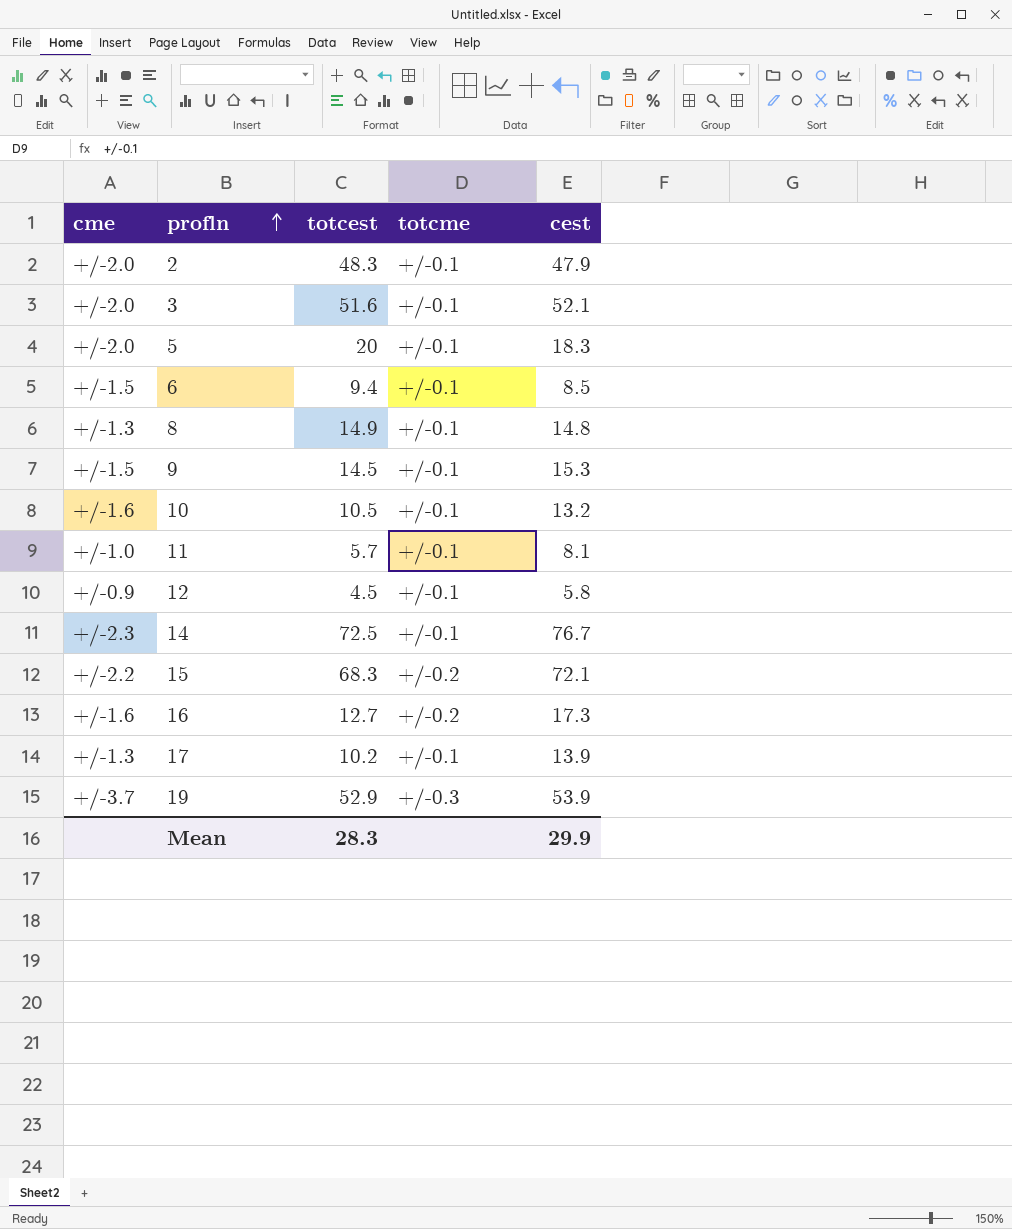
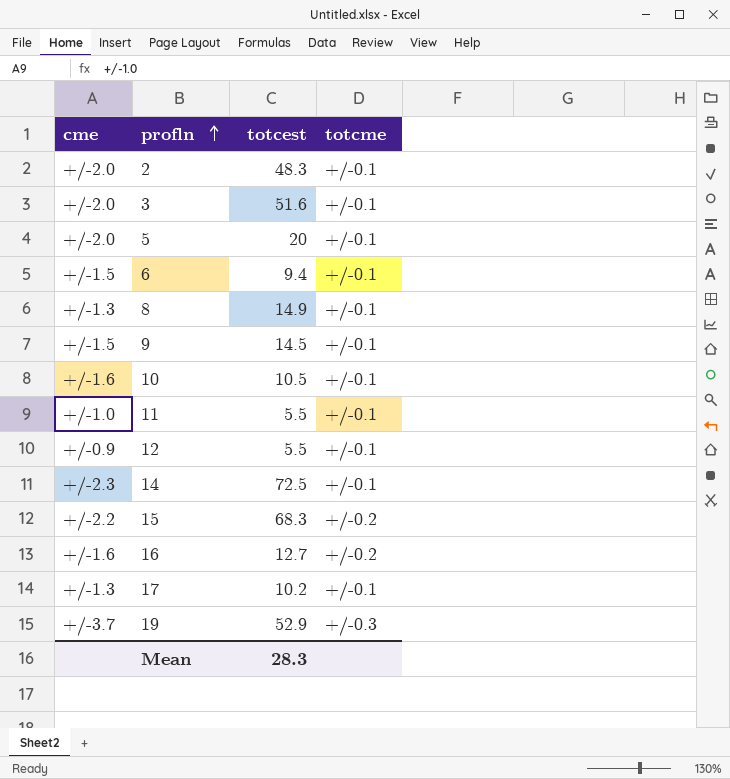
column cest | position: 5 -> none
11 | totcest: 5.7 -> 5.5
12 | totcest: 4.5 -> 5.5

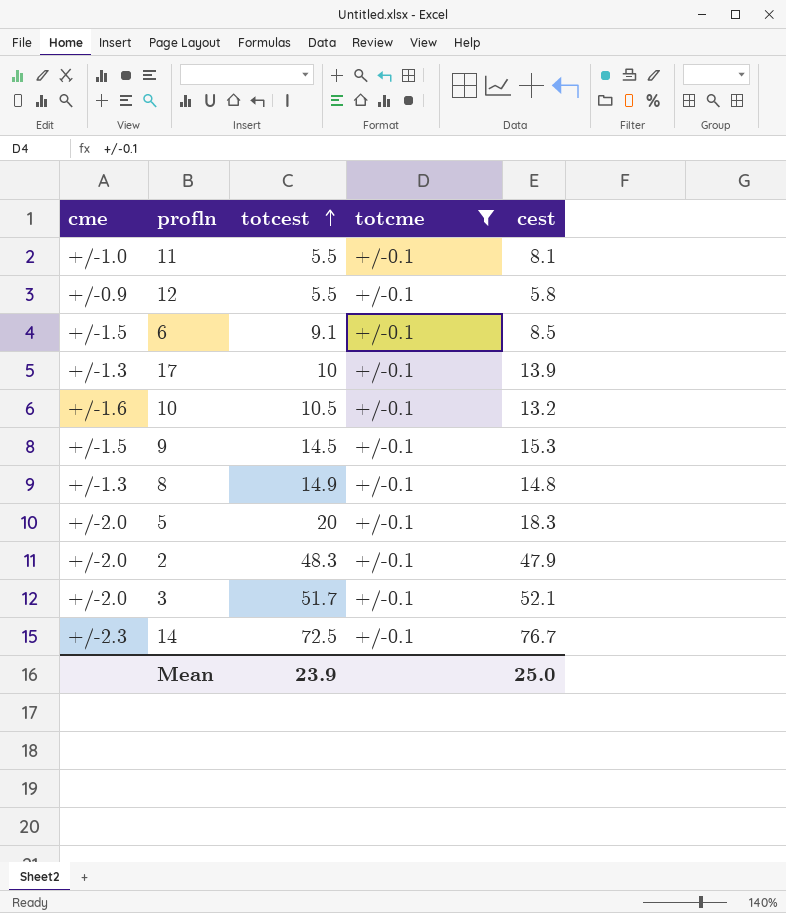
filter: none -> totcme = +/-0.1
row order: profln ascending -> totcest ascending
column cest | position: none -> 5
6 | totcest: 9.4 -> 9.1
17 | totcest: 10.2 -> 10
3 | totcest: 51.6 -> 51.7
Mean | totcest: 28.3 -> 23.9

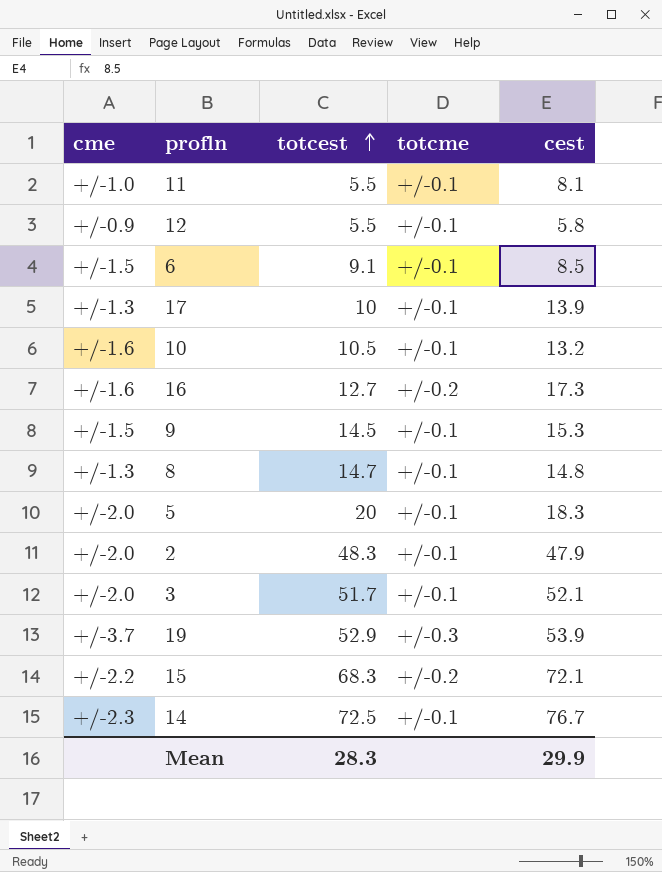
filter: totcme = +/-0.1 -> none
8 | totcest: 14.9 -> 14.7
Mean | totcest: 23.9 -> 28.3
Mean | cest: 25.0 -> 29.9

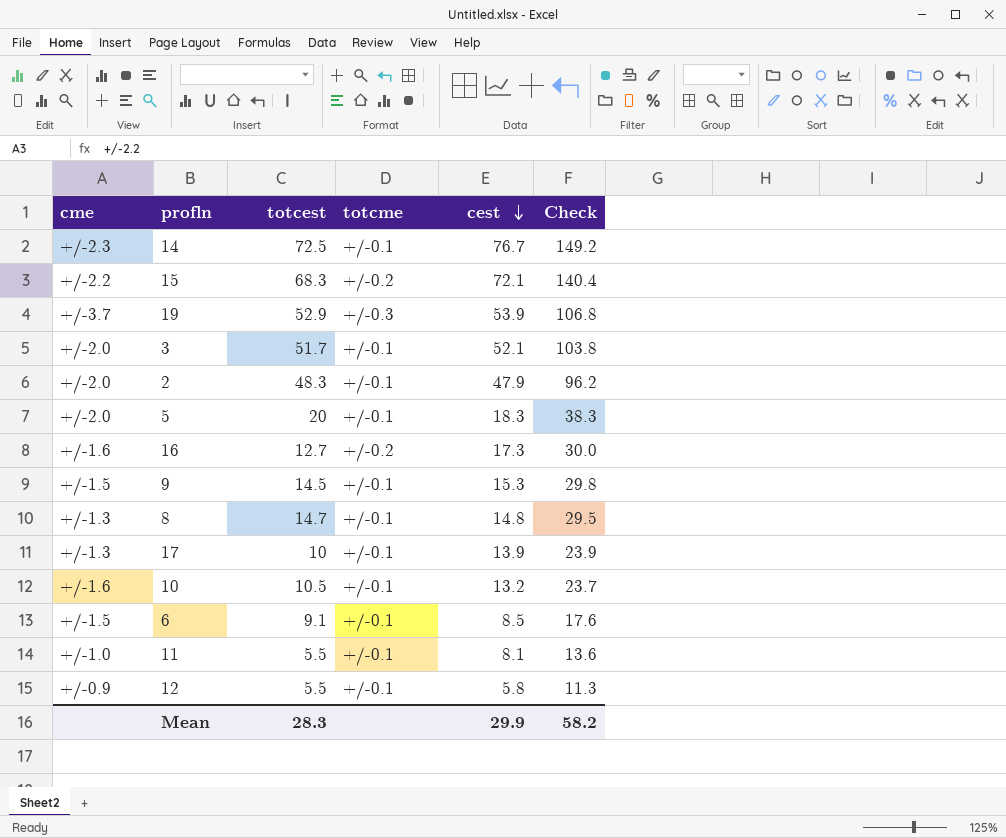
row order: totcest ascending -> cest descending
column Check | formula: none -> [totcest] + [cest]

